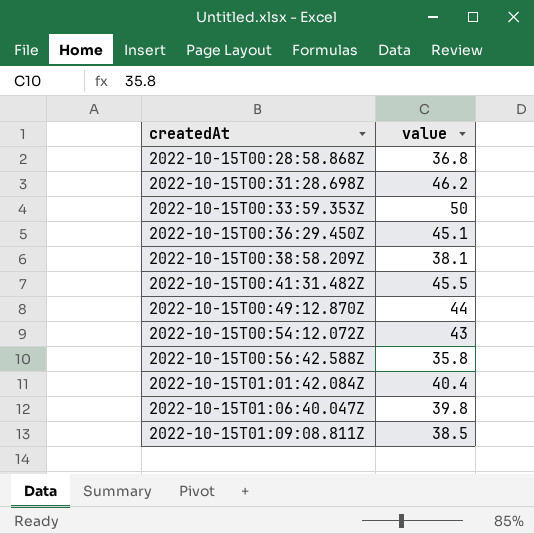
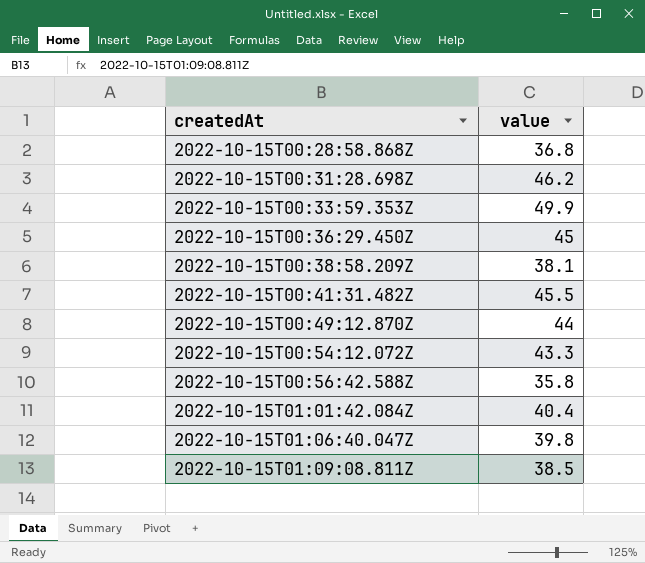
2022-10-15T00:33:59.353Z | value: 50 -> 49.9
2022-10-15T00:36:29.450Z | value: 45.1 -> 45
2022-10-15T00:54:12.072Z | value: 43 -> 43.3

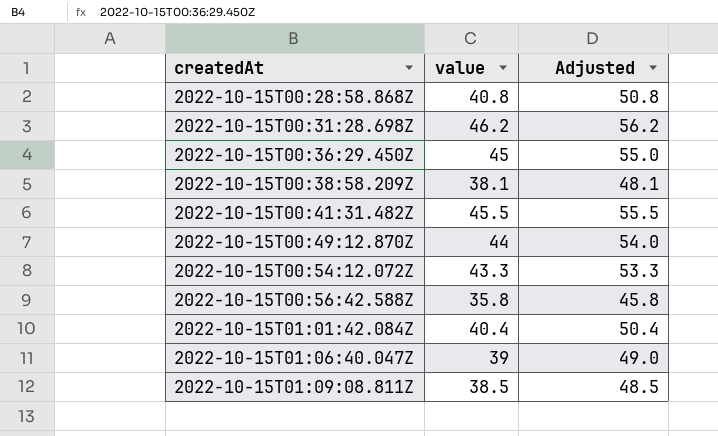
column Adjusted | formula: none -> [value] + 10
row 2022-10-15T00:33:59.353Z: 49.9 -> none
2022-10-15T00:28:58.868Z | value: 36.8 -> 40.8
2022-10-15T01:06:40.047Z | value: 39.8 -> 39

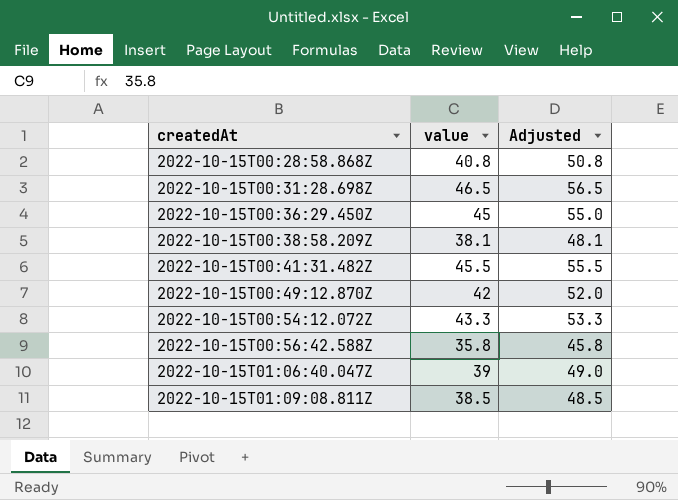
row 2022-10-15T01:01:42.084Z: 40.4 | 50.4 -> none
2022-10-15T00:31:28.698Z | value: 46.2 -> 46.5
2022-10-15T00:31:28.698Z | Adjusted: 56.2 -> 56.5
2022-10-15T00:49:12.870Z | value: 44 -> 42
2022-10-15T00:49:12.870Z | Adjusted: 54.0 -> 52.0

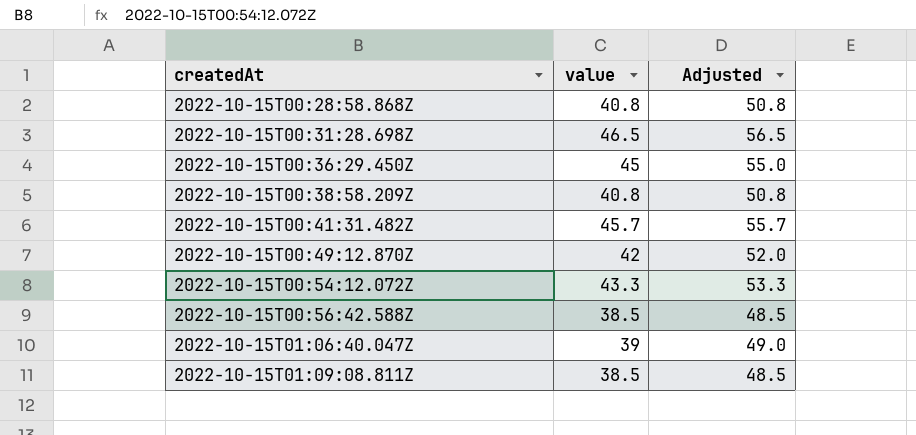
2022-10-15T00:38:58.209Z | value: 38.1 -> 40.8
2022-10-15T00:38:58.209Z | Adjusted: 48.1 -> 50.8
2022-10-15T00:41:31.482Z | value: 45.5 -> 45.7
2022-10-15T00:41:31.482Z | Adjusted: 55.5 -> 55.7
2022-10-15T00:56:42.588Z | value: 35.8 -> 38.5
2022-10-15T00:56:42.588Z | Adjusted: 45.8 -> 48.5

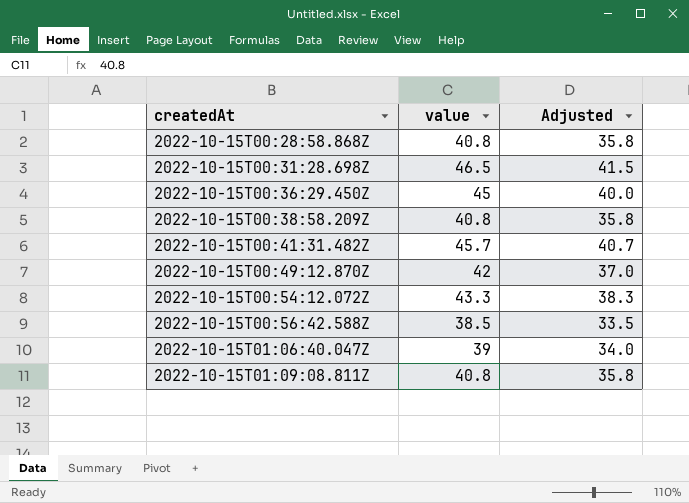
column Adjusted | formula: [value] + 10 -> [value] - 5
2022-10-15T01:09:08.811Z | value: 38.5 -> 40.8

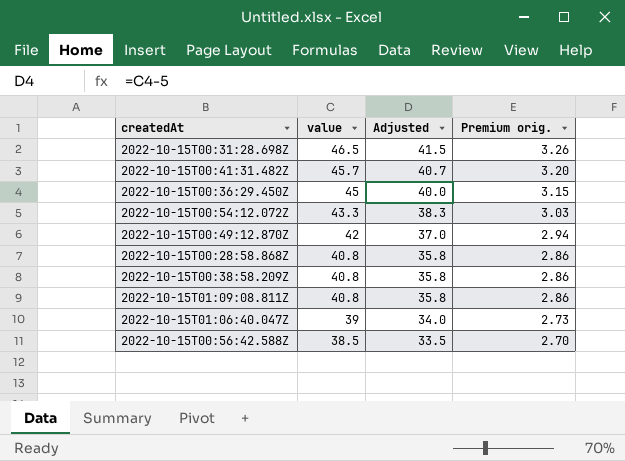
row order: createdAt ascending -> value descending
column Premium orig. | formula: none -> [value] * 0.07

